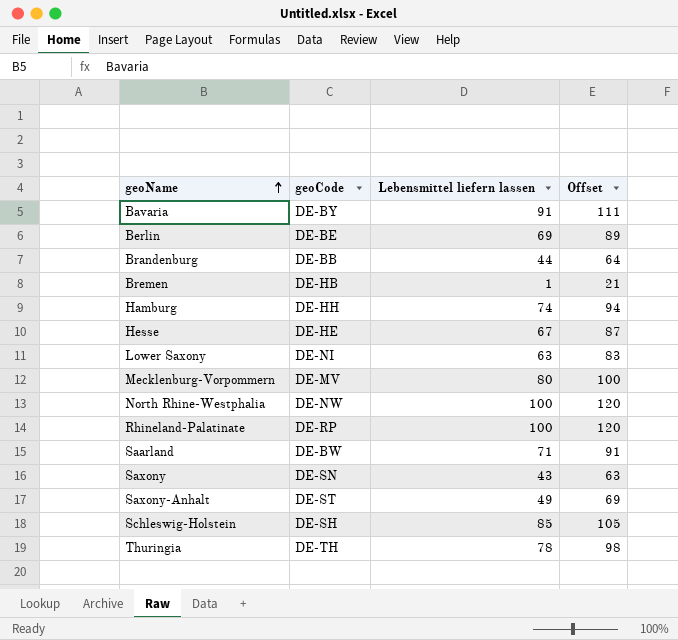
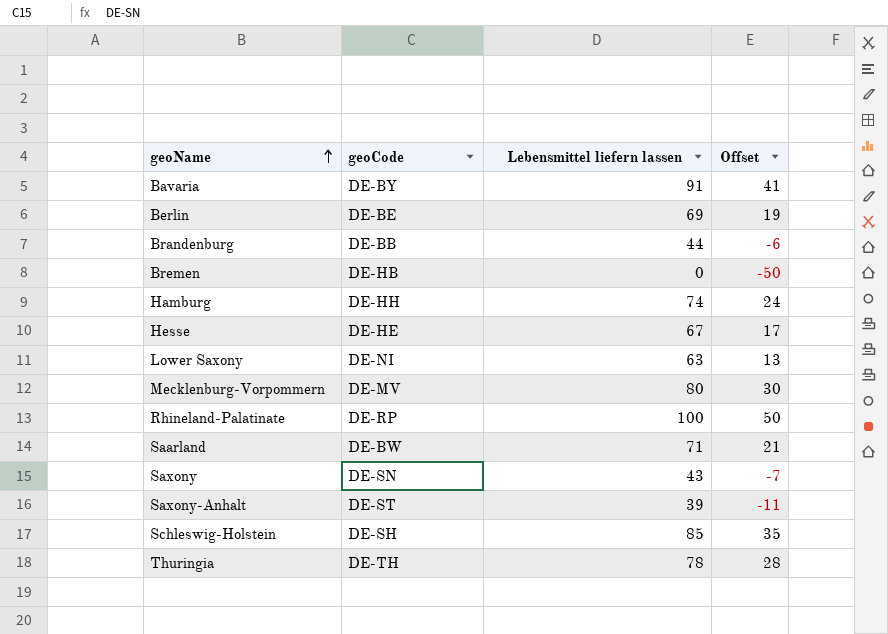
column Offset | formula: [Lebensmittel liefern lassen] + 20 -> [Lebensmittel liefern lassen] - 50
row North Rhine-Westphalia: DE-NW | 100 | 120 -> none
Bremen | Lebensmittel liefern lassen: 1 -> 0
Saxony-Anhalt | Lebensmittel liefern lassen: 49 -> 39

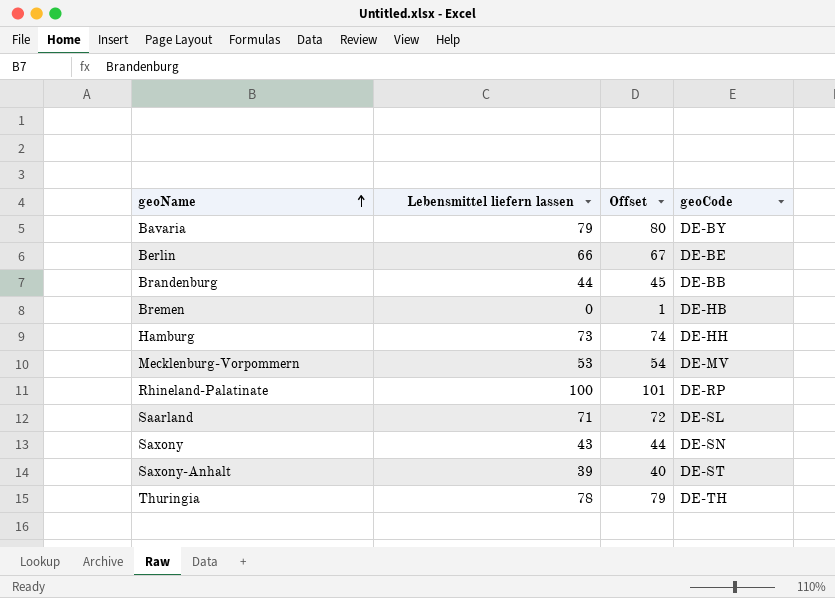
column Offset | formula: [Lebensmittel liefern lassen] - 50 -> [Lebensmittel liefern lassen] + 1
column geoCode | position: 2 -> 4
row Hesse: DE-HE | 67 | 17 -> none
row Lower Saxony: DE-NI | 63 | 13 -> none
row Schleswig-Holstein: DE-SH | 85 | 35 -> none
Bavaria | Lebensmittel liefern lassen: 91 -> 79
Berlin | Lebensmittel liefern lassen: 69 -> 66
Hamburg | Lebensmittel liefern lassen: 74 -> 73
Mecklenburg-Vorpommern | Lebensmittel liefern lassen: 80 -> 53
Saarland | geoCode: DE-BW -> DE-SL

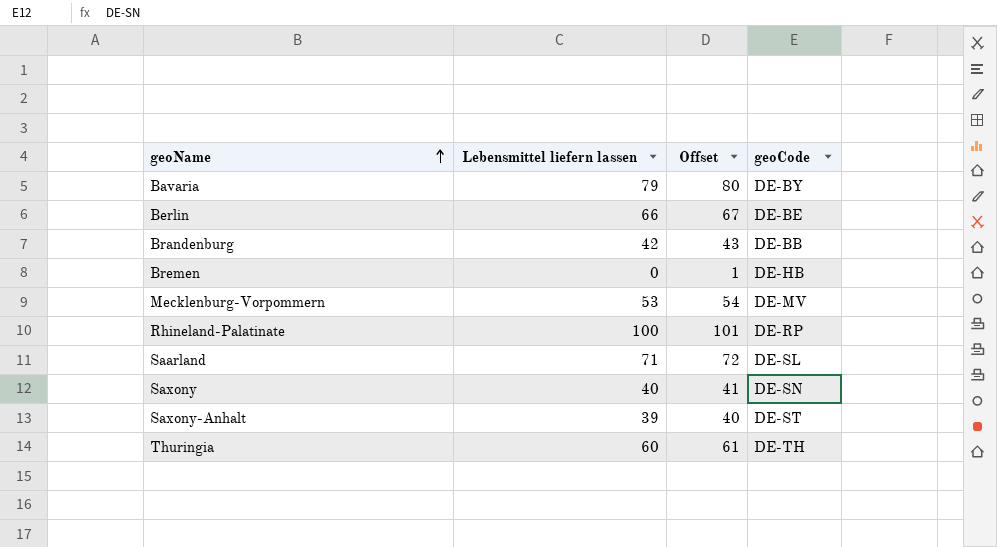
row Hamburg: 73 | 74 | DE-HH -> none
Brandenburg | Lebensmittel liefern lassen: 44 -> 42
Brandenburg | Offset: 45 -> 43
Saxony | Lebensmittel liefern lassen: 43 -> 40
Saxony | Offset: 44 -> 41
Thuringia | Lebensmittel liefern lassen: 78 -> 60
Thuringia | Offset: 79 -> 61

